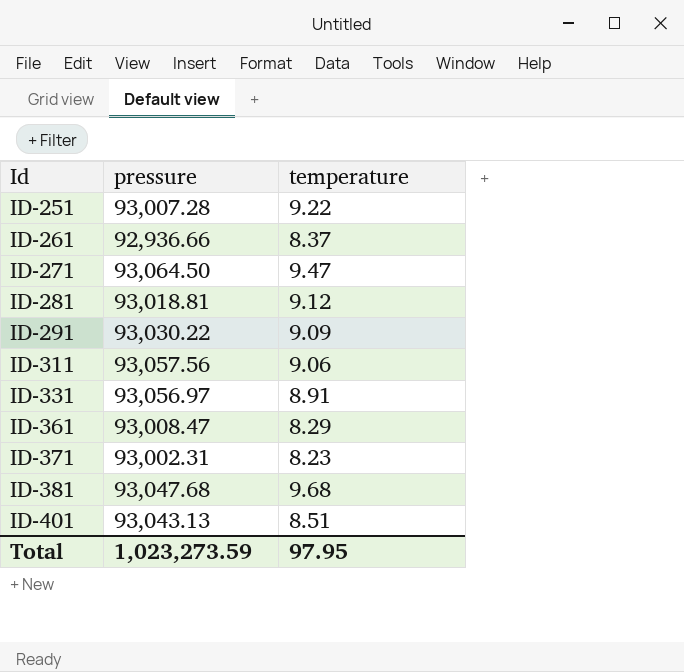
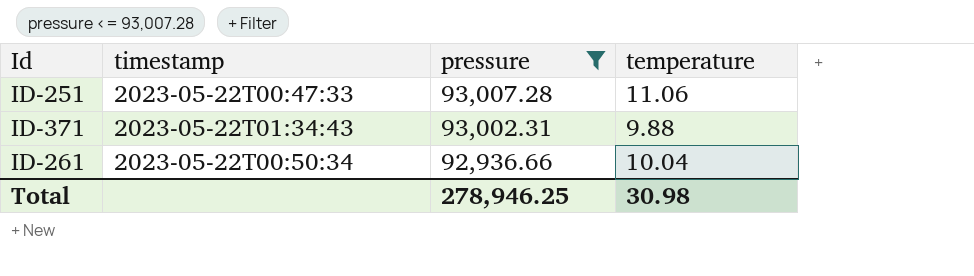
filter: none -> pressure <= 93,007.28
row order: Id ascending -> pressure descending
column timestamp | position: none -> 2
ID-251 | temperature: 9.22 -> 11.06
ID-371 | temperature: 8.23 -> 9.88
ID-261 | temperature: 8.37 -> 10.04
Total | pressure: 1,023,273.59 -> 278,946.25
Total | temperature: 97.95 -> 30.98

